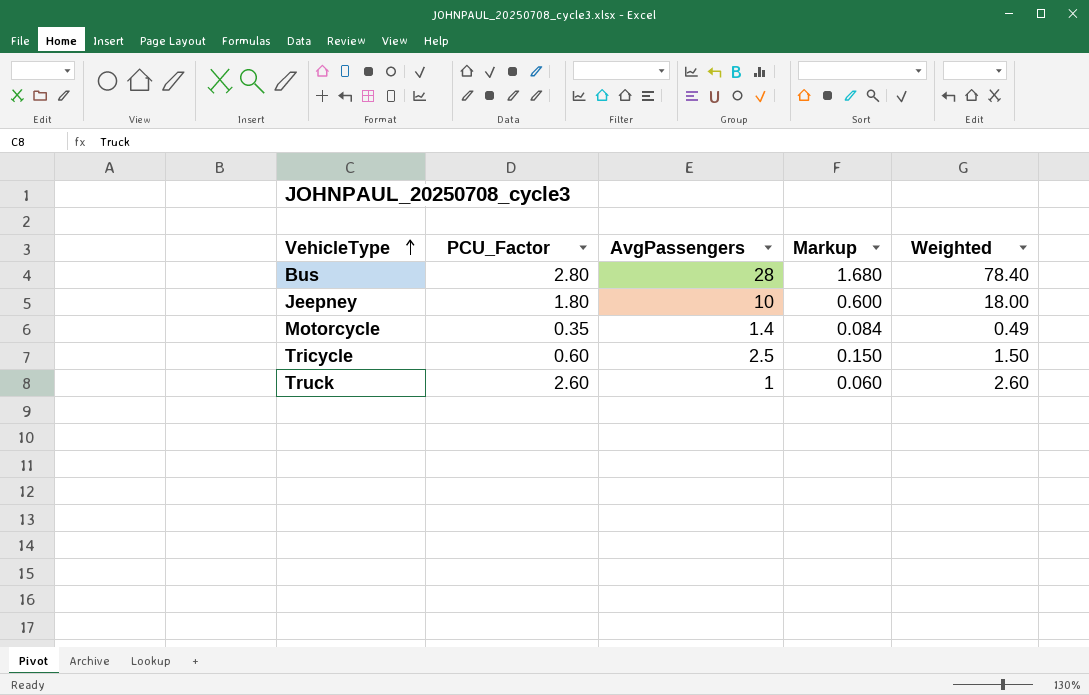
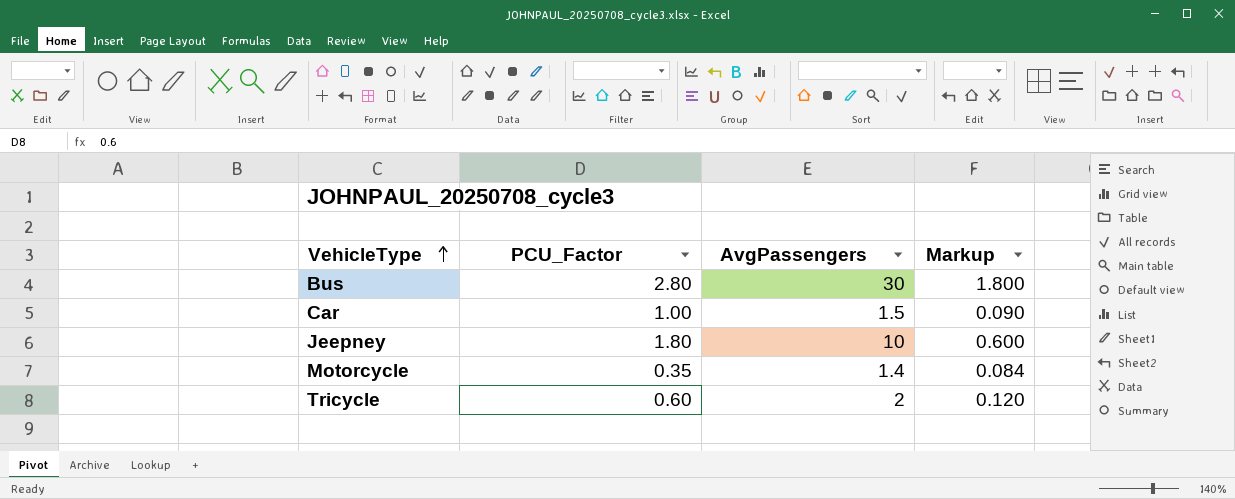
column Weighted | formula: [PCU_Factor] * [AvgPassengers] -> none
row Truck: 2.60 | 1 | 0.060 | 2.60 -> none
Bus | AvgPassengers: 28 -> 30
Bus | Markup: 1.680 -> 1.800
row Car: none -> 1.00 | 1.5 | 0.090
Tricycle | AvgPassengers: 2.5 -> 2
Tricycle | Markup: 0.150 -> 0.120

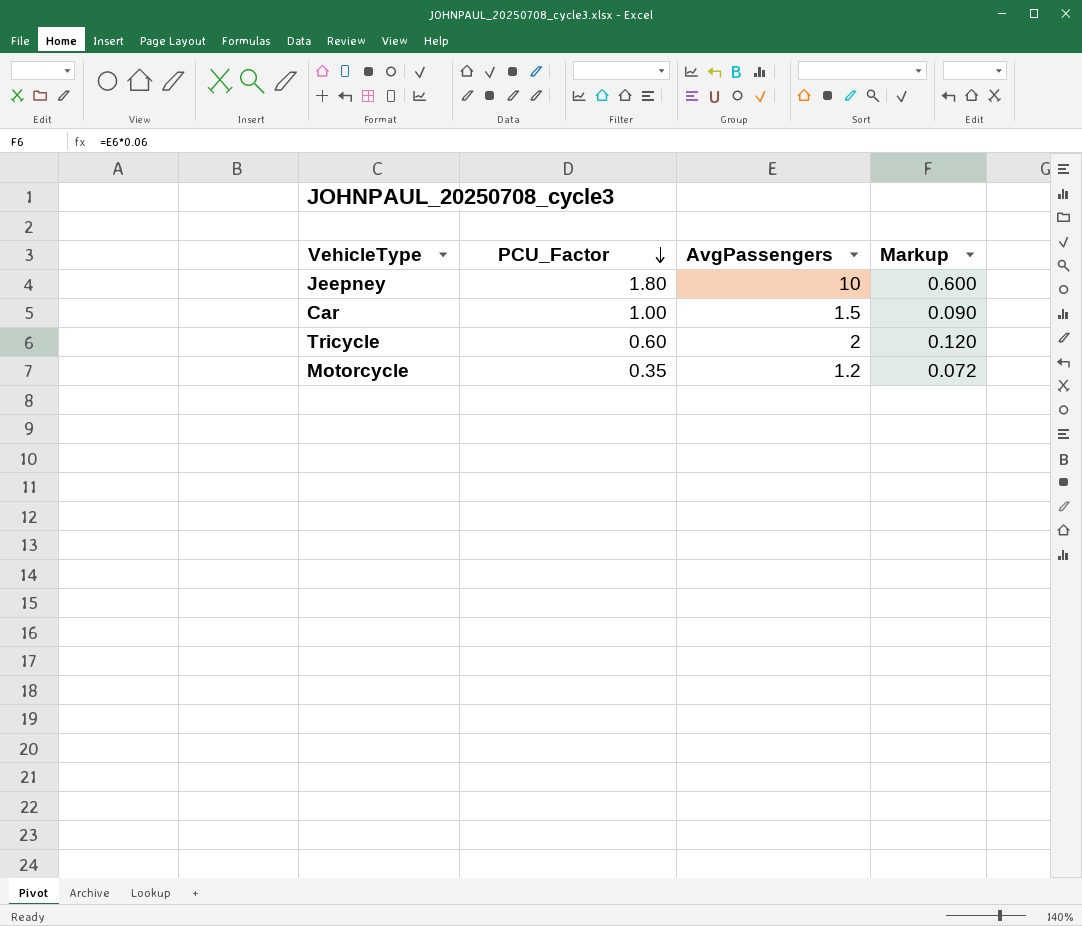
row order: VehicleType ascending -> PCU_Factor descending
row Bus: 2.80 | 30 | 1.800 -> none
Motorcycle | AvgPassengers: 1.4 -> 1.2
Motorcycle | Markup: 0.084 -> 0.072

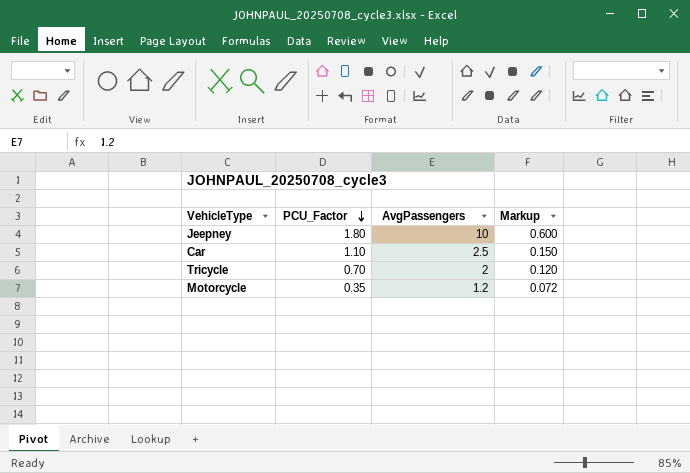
Car | PCU_Factor: 1.00 -> 1.10
Car | AvgPassengers: 1.5 -> 2.5
Car | Markup: 0.090 -> 0.150
Tricycle | PCU_Factor: 0.60 -> 0.70

